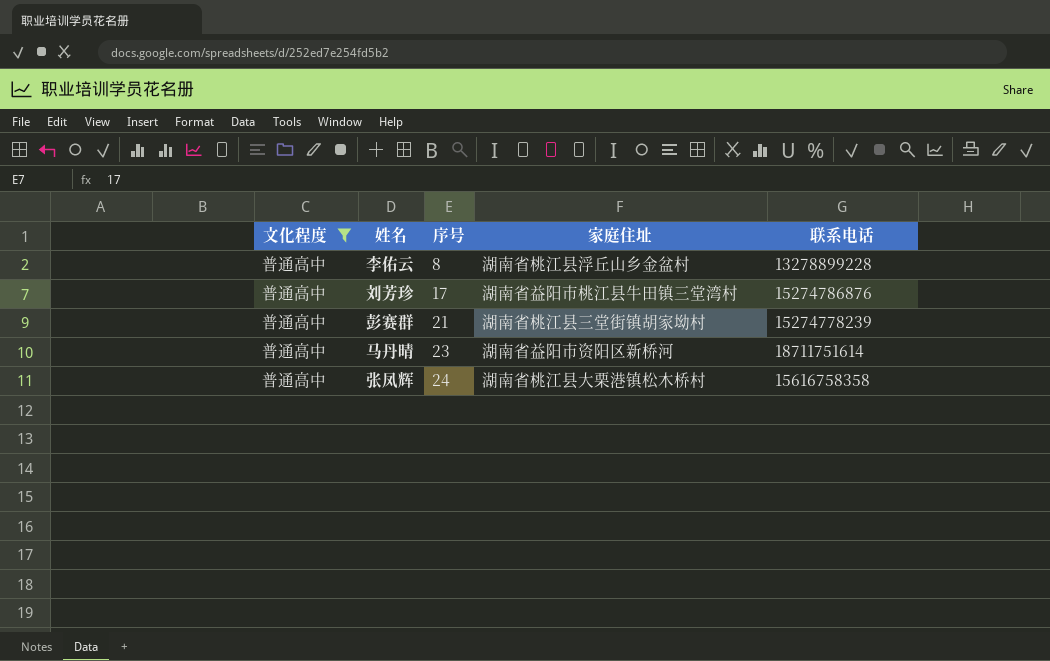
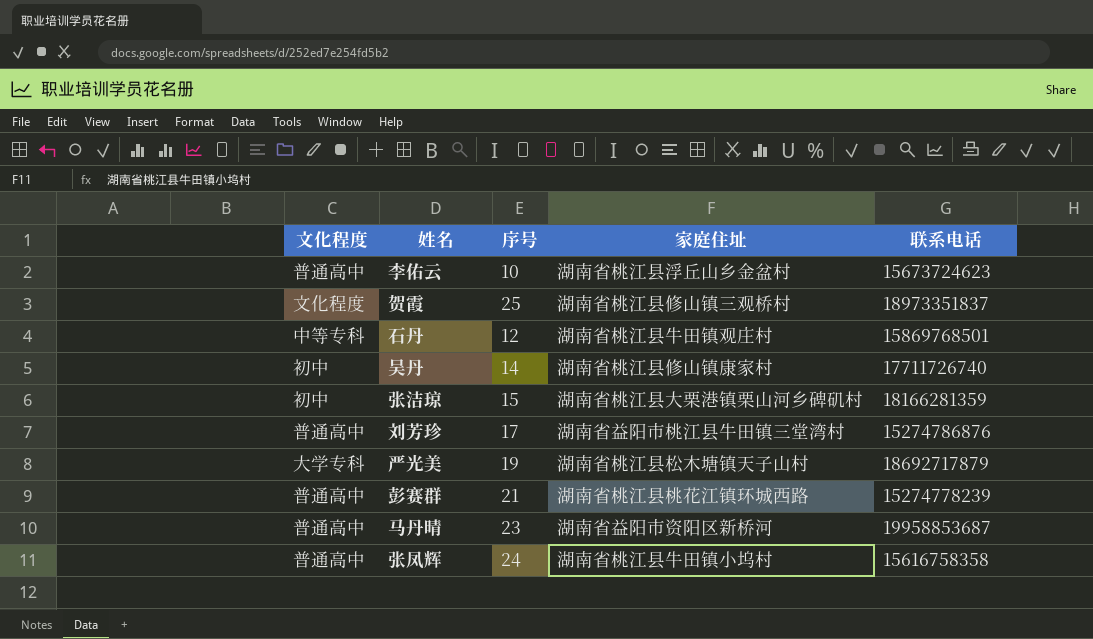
filter: 文化程度 = 普通高中 -> none
李佑云 | 序号: 8 -> 10
李佑云 | 联系电话: 13278899228 -> 15673724623
彭赛群 | 家庭住址: 湖南省桃江县三堂街镇胡家坳村 -> 湖南省桃江县桃花江镇环城西路
马丹晴 | 联系电话: 18711751614 -> 19958853687
张凤辉 | 家庭住址: 湖南省桃江县大栗港镇松木桥村 -> 湖南省桃江县牛田镇小坞村

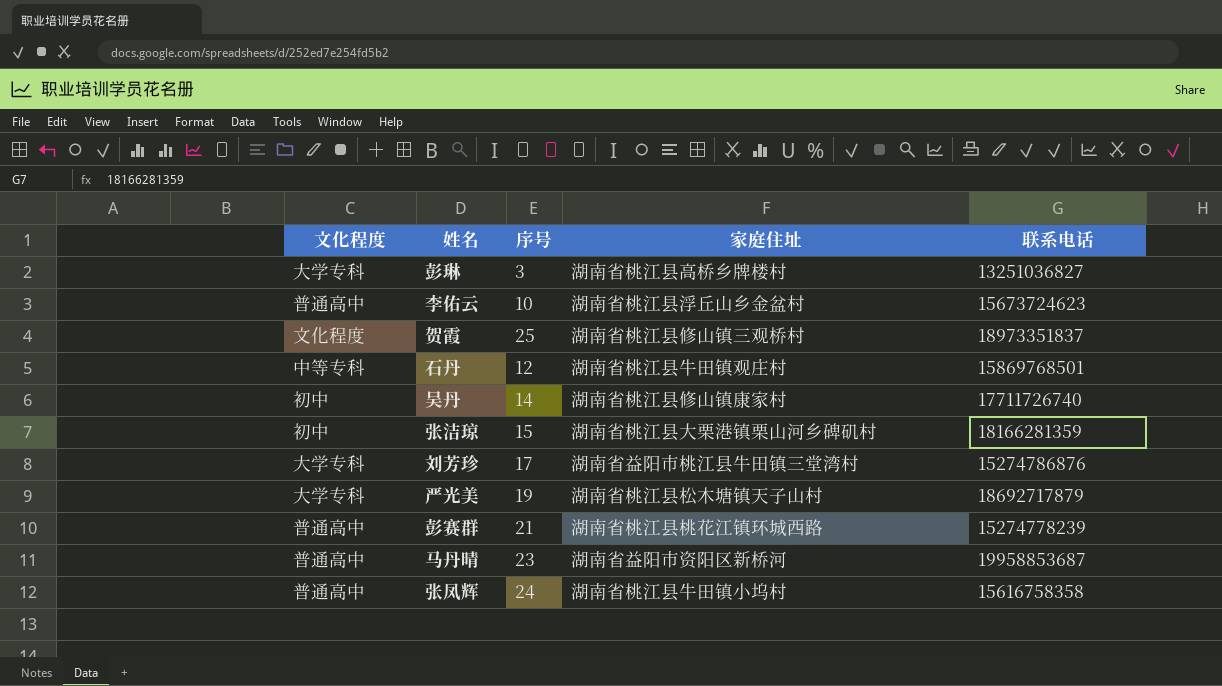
row 彭琳: none -> 大学专科 | 3 | 湖南省桃江县高桥乡牌楼村 | 13251036827
刘芳珍 | 文化程度: 普通高中 -> 大学专科

